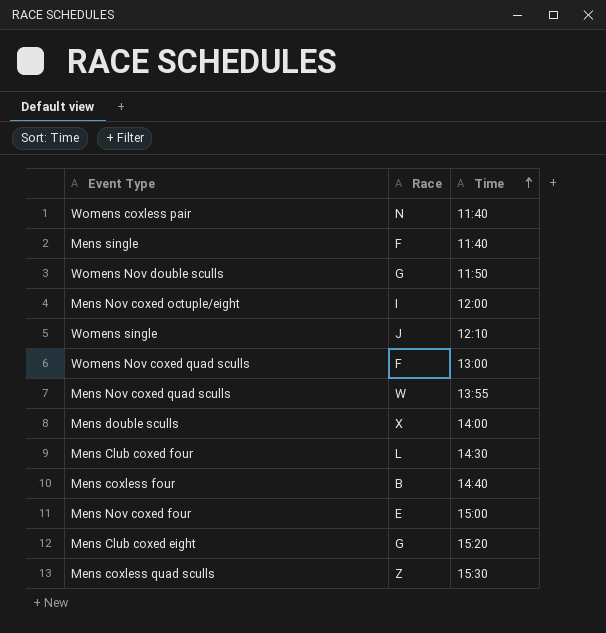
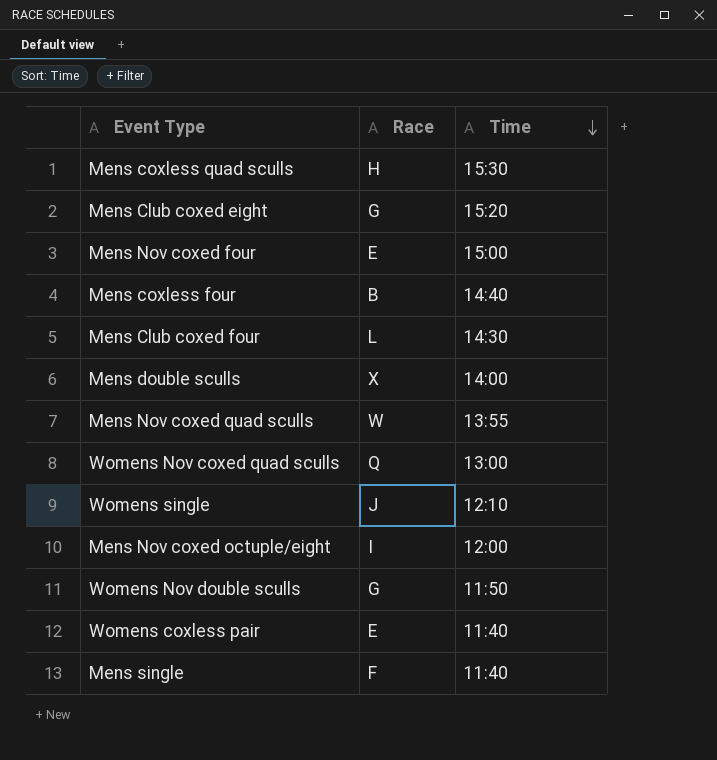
row order: Time ascending -> Time descending
Mens coxless quad sculls | Race: Z -> H
Womens Nov coxed quad sculls | Race: F -> Q
Womens coxless pair | Race: N -> E

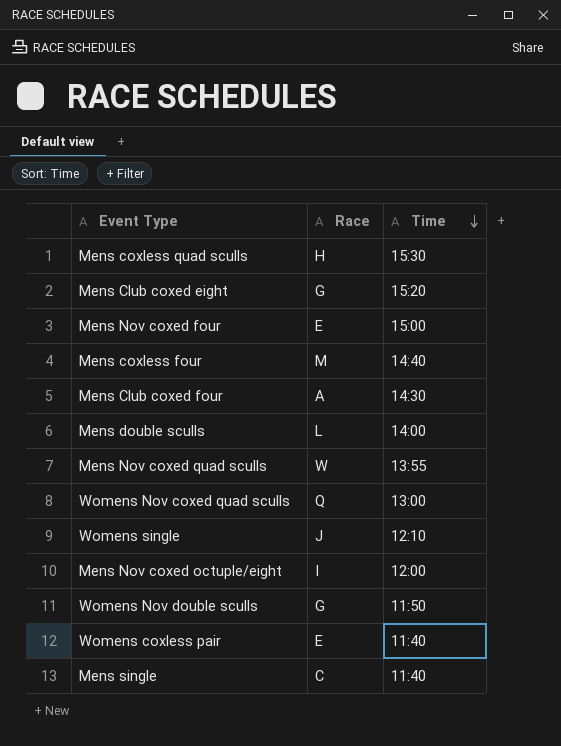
Mens coxless four | Race: B -> M
Mens Club coxed four | Race: L -> A
Mens double sculls | Race: X -> L
Mens single | Race: F -> C

